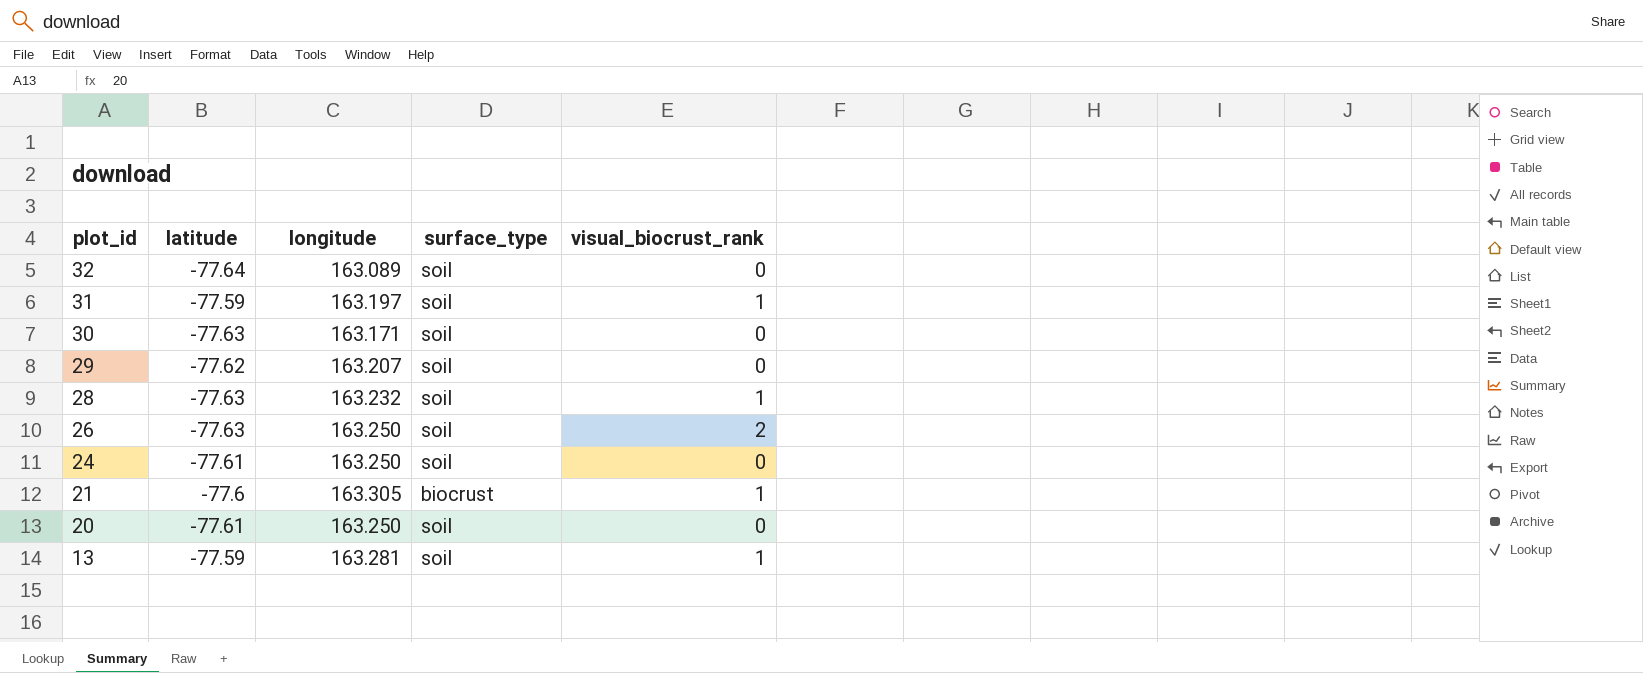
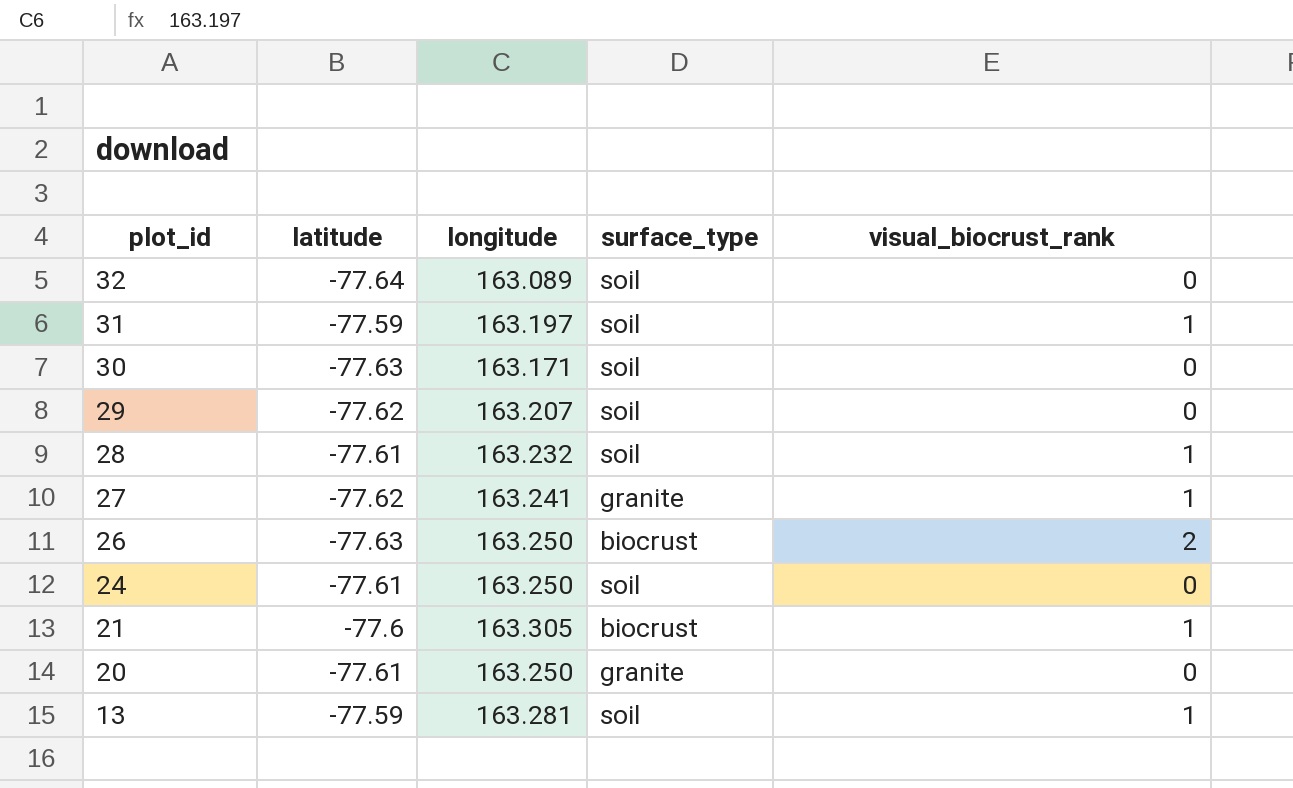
28 | latitude: -77.63 -> -77.61
row 27: none -> -77.62 | 163.241 | granite | 1
26 | surface_type: soil -> biocrust
20 | surface_type: soil -> granite

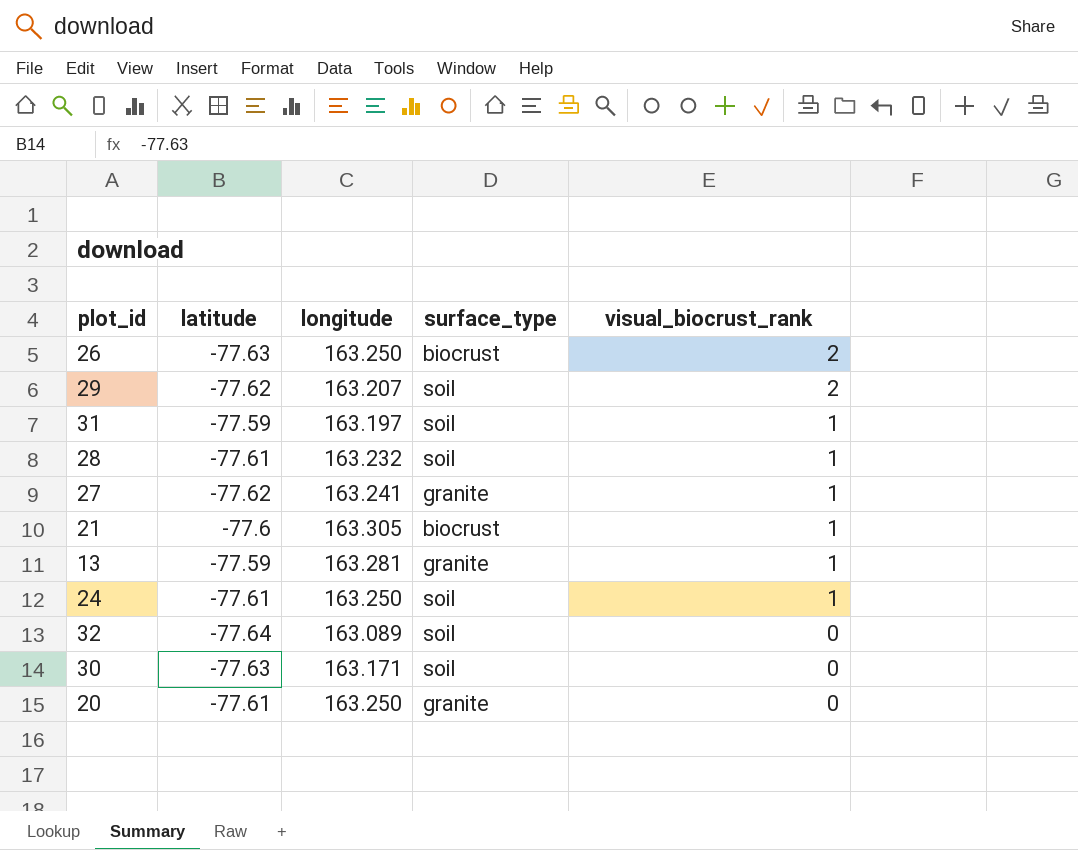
row order: plot_id descending -> visual_biocrust_rank descending
29 | visual_biocrust_rank: 0 -> 2
13 | surface_type: soil -> granite
24 | visual_biocrust_rank: 0 -> 1

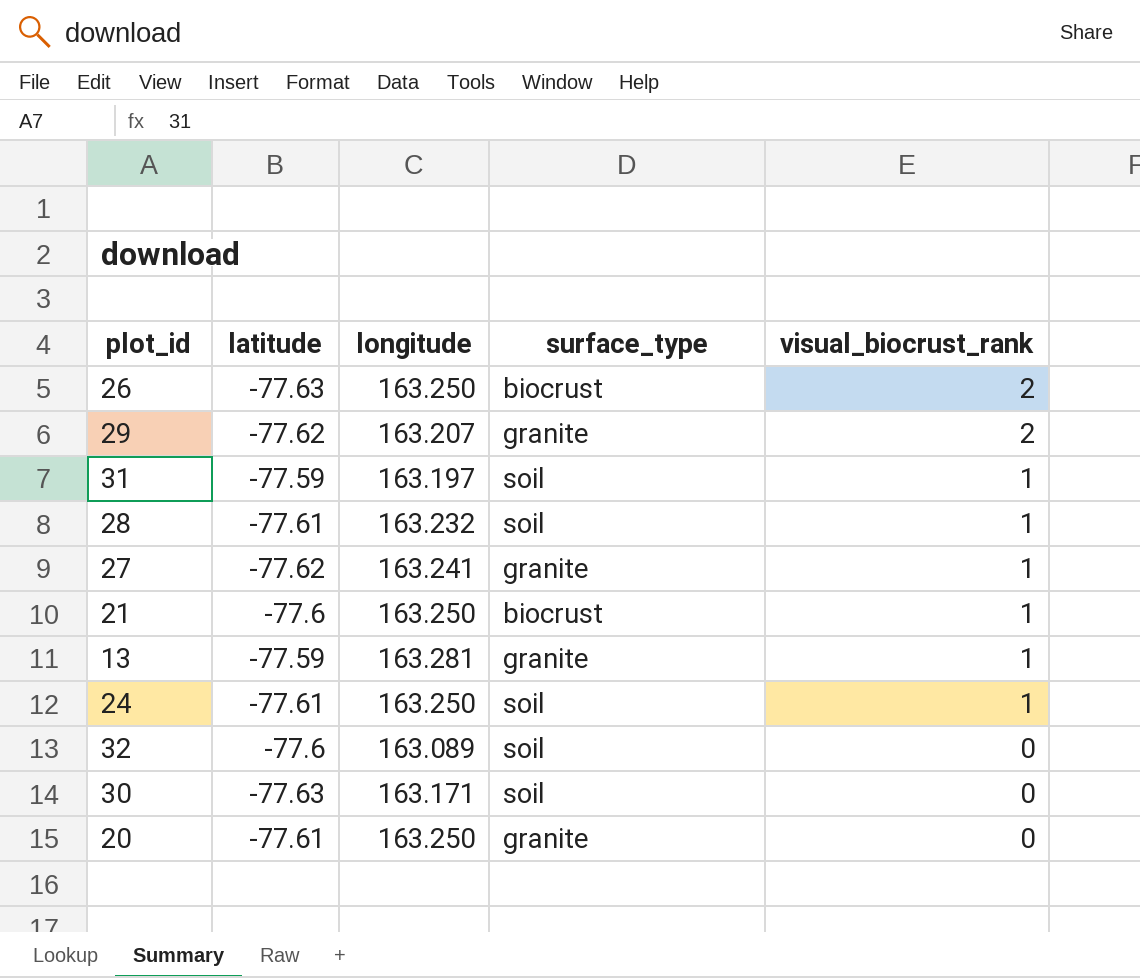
29 | surface_type: soil -> granite
21 | longitude: 163.305 -> 163.250
32 | latitude: -77.64 -> -77.6

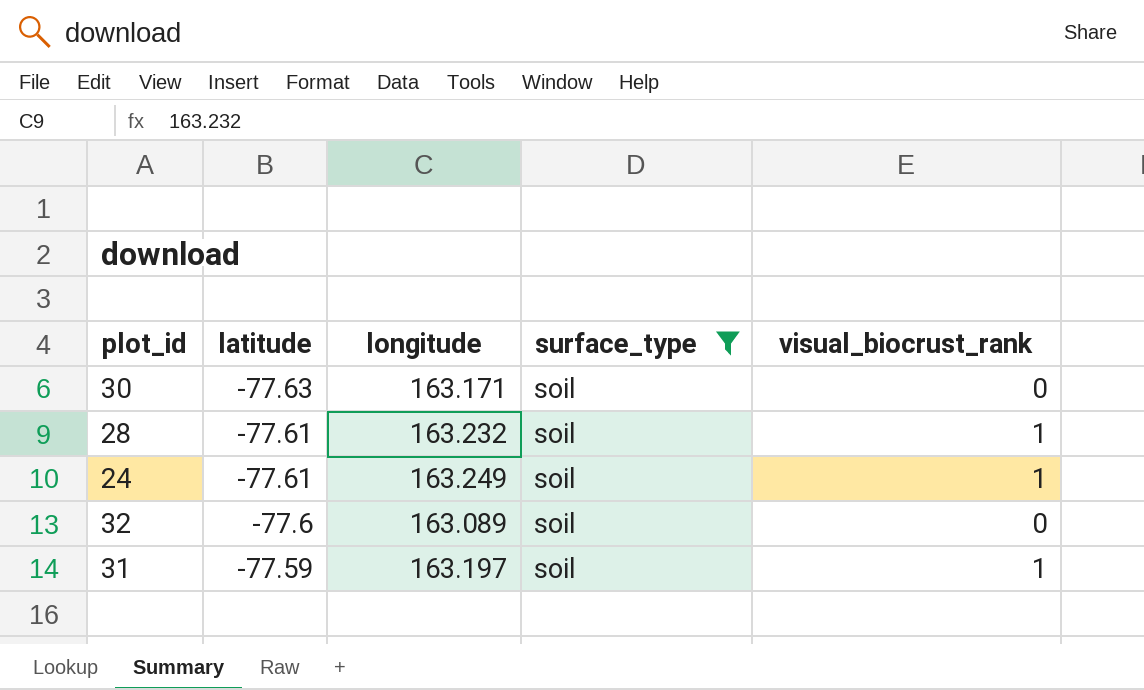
filter: none -> surface_type = soil
row order: visual_biocrust_rank descending -> latitude ascending
24 | longitude: 163.250 -> 163.249

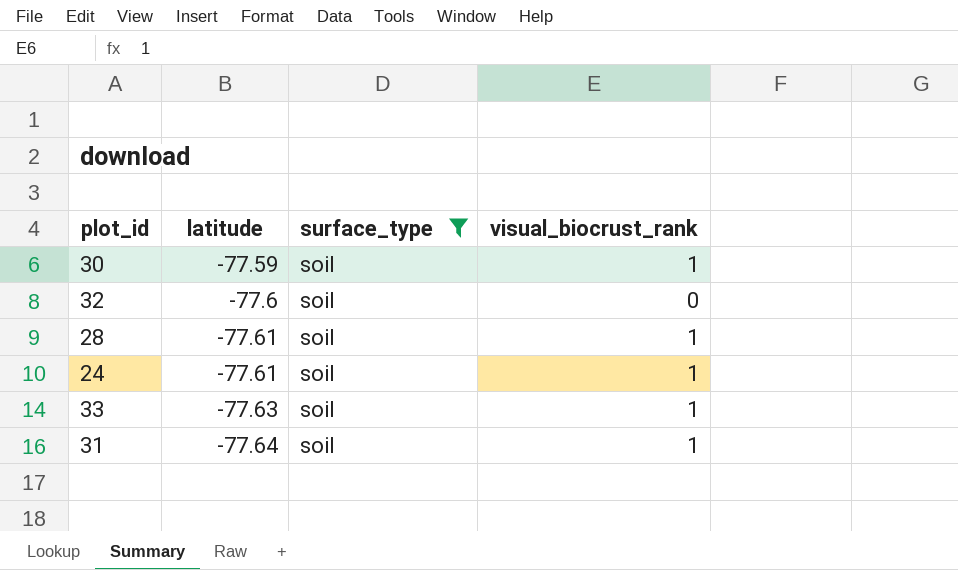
row order: latitude ascending -> latitude descending
column longitude | position: 3 -> none
30 | latitude: -77.63 -> -77.59
30 | visual_biocrust_rank: 0 -> 1
row 33: none -> -77.63 | soil | 1
31 | latitude: -77.59 -> -77.64

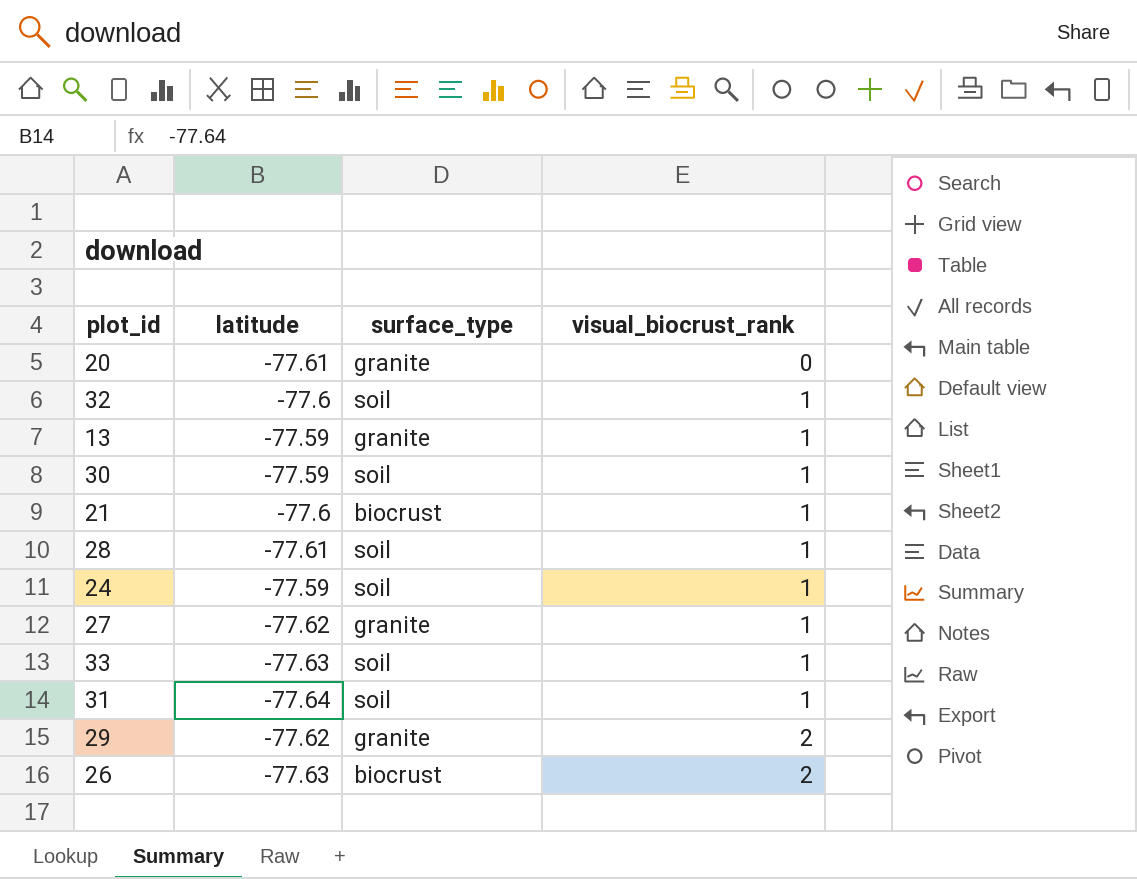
filter: surface_type = soil -> none
row order: latitude descending -> visual_biocrust_rank ascending
32 | visual_biocrust_rank: 0 -> 1
24 | latitude: -77.61 -> -77.59

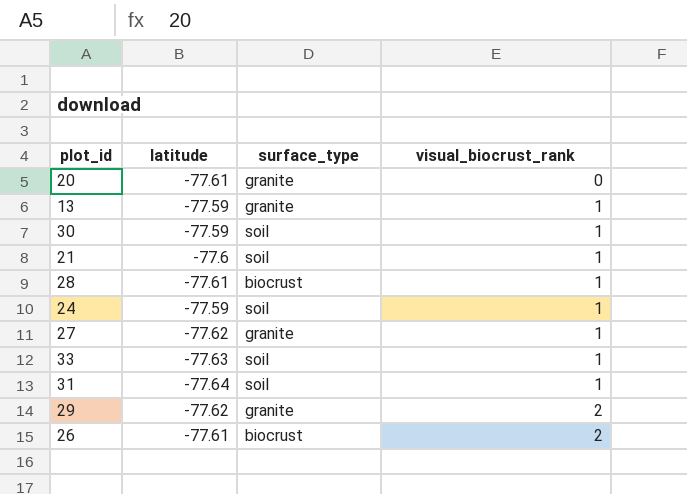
row 32: -77.6 | soil | 1 -> none
21 | surface_type: biocrust -> soil
28 | surface_type: soil -> biocrust
26 | latitude: -77.63 -> -77.61

